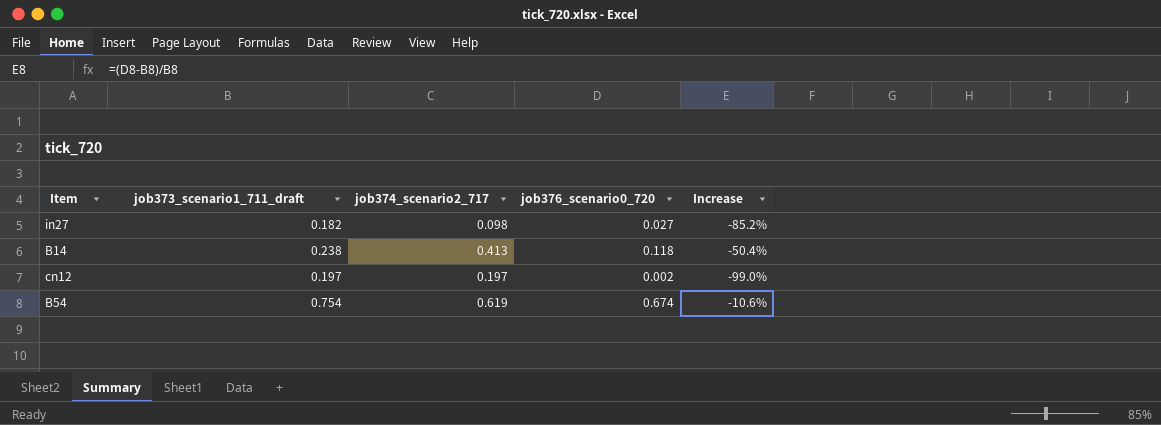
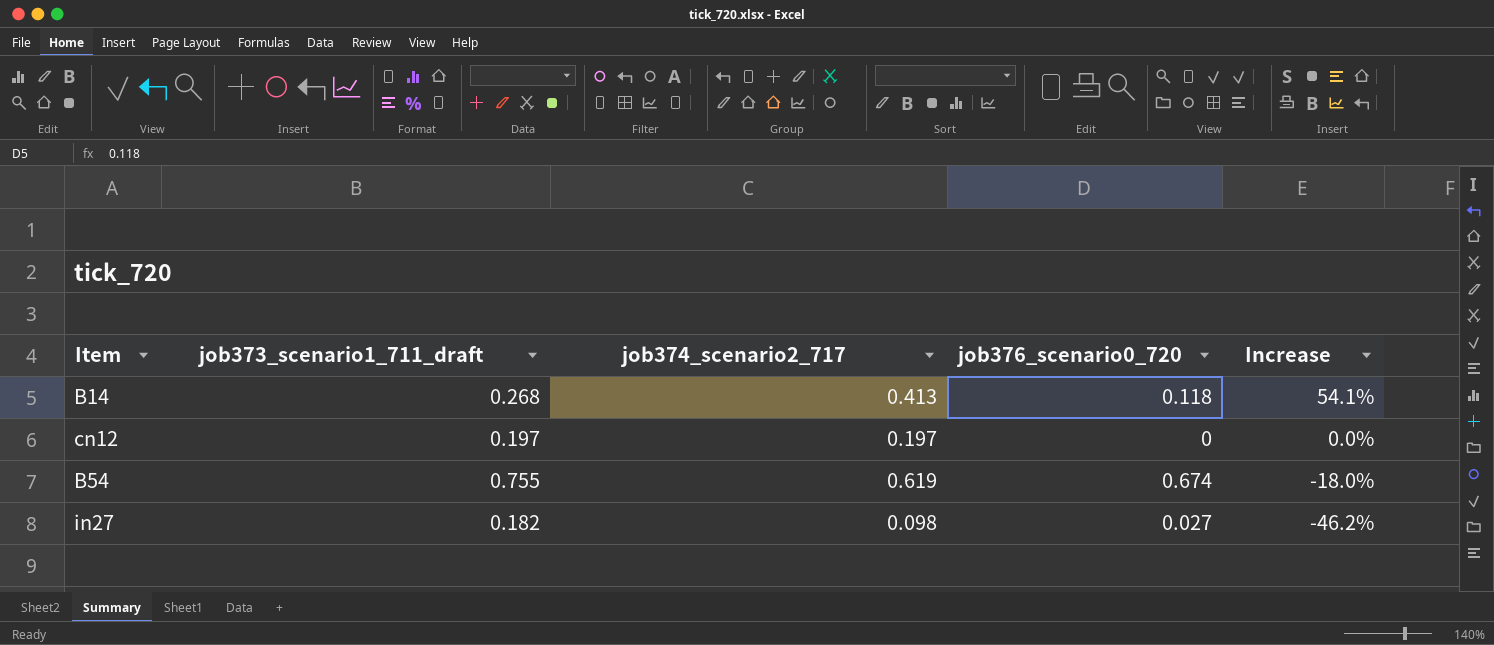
row order: none -> Increase descending
column Increase | formula: ([job376_scenario0_720] - [job373_scenario1_711_draft]) / [job373_scenario1_711_draft] -> ([job374_scenario2_717] - [job373_scenario1_711_draft]) / [job373_scenario1_711_draft]
B14 | job373_scenario1_711_draft: 0.238 -> 0.268
cn12 | job376_scenario0_720: 0.002 -> 0
B54 | job373_scenario1_711_draft: 0.754 -> 0.755

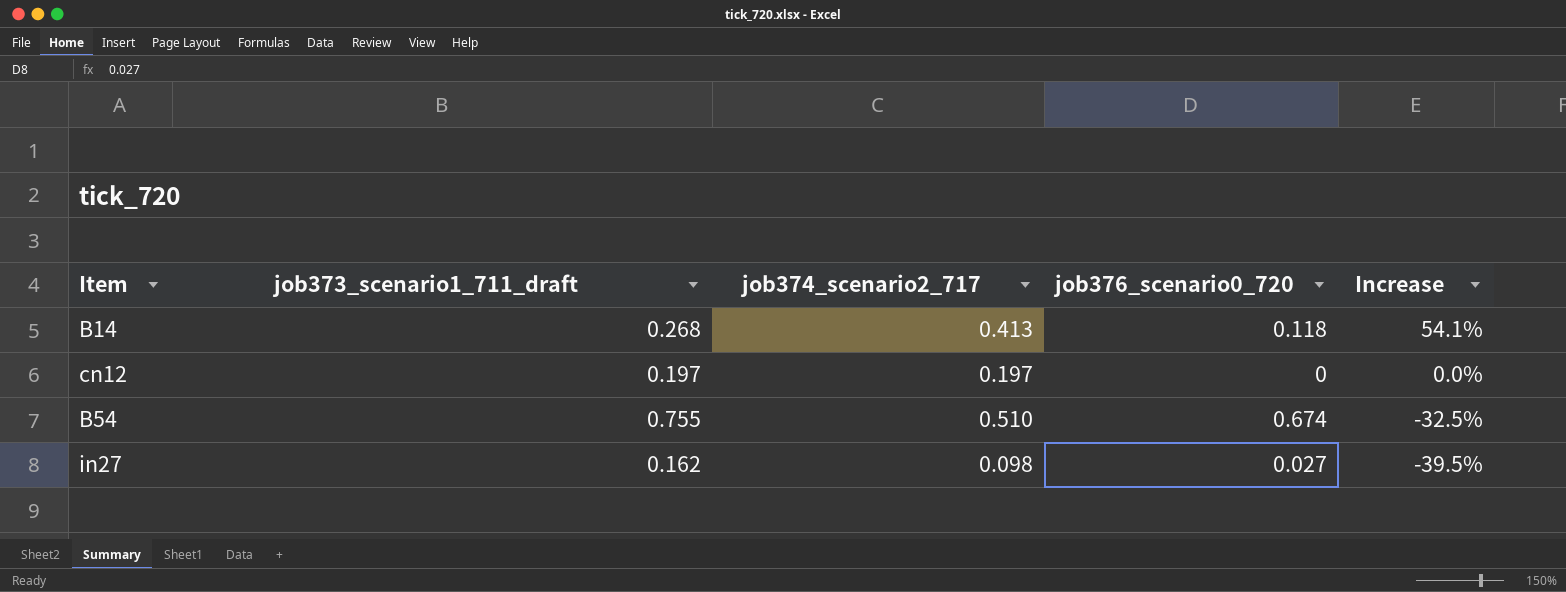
B54 | job374_scenario2_717: 0.619 -> 0.510
B54 | Increase: -18.0% -> -32.5%
in27 | job373_scenario1_711_draft: 0.182 -> 0.162
in27 | Increase: -46.2% -> -39.5%

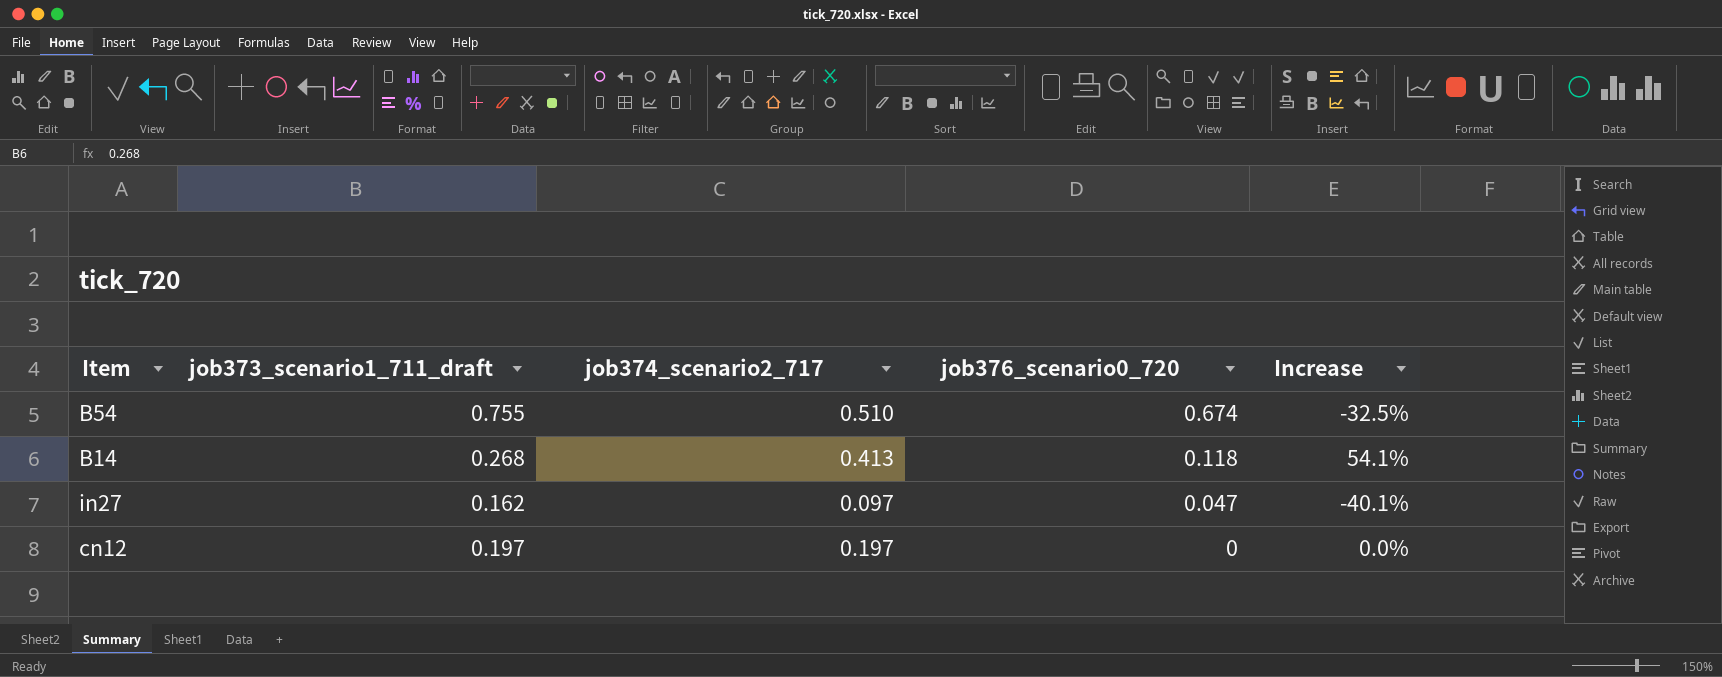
row order: Increase descending -> job376_scenario0_720 descending
in27 | job374_scenario2_717: 0.098 -> 0.097
in27 | job376_scenario0_720: 0.027 -> 0.047
in27 | Increase: -39.5% -> -40.1%

